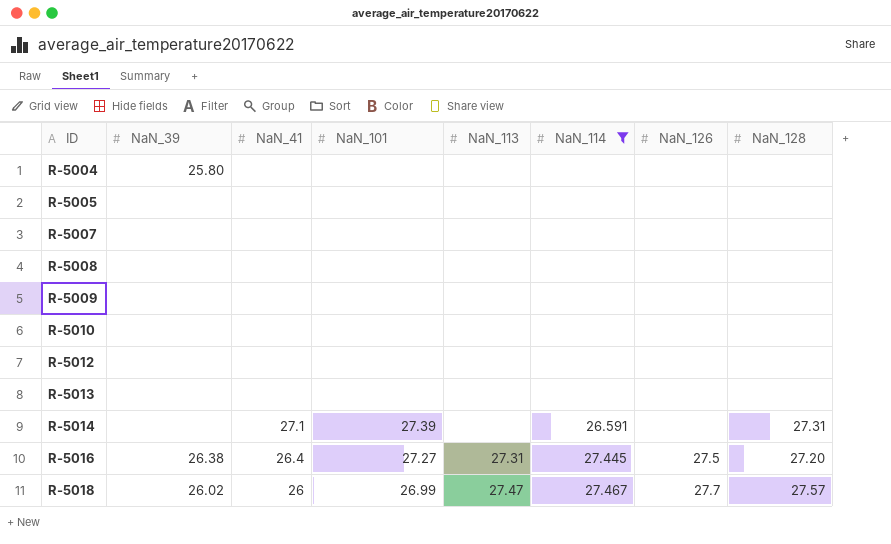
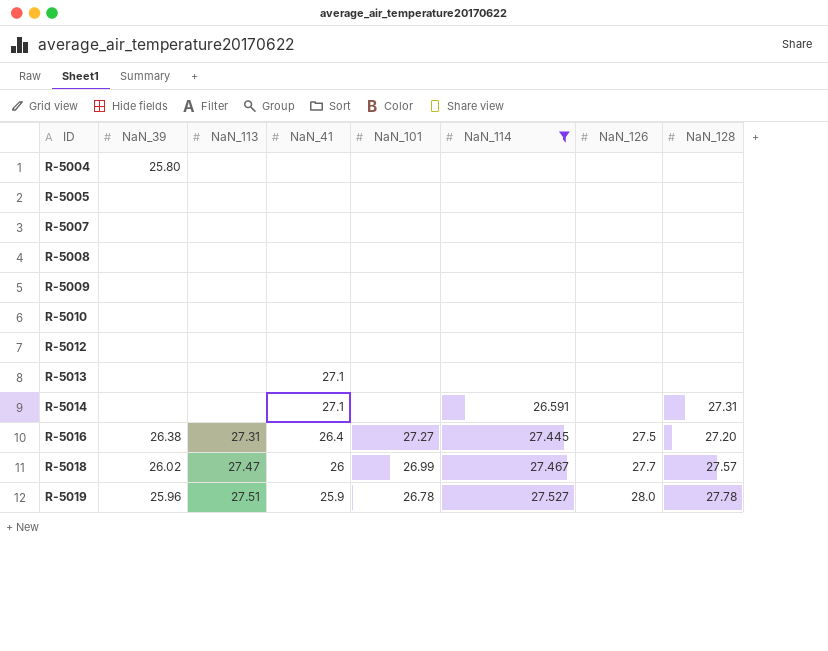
column NaN_113 | position: 5 -> 3
R-5013 | NaN_41: none -> 27.1
R-5014 | NaN_101: 27.39 -> none
row R-5019: none -> 25.96 | 27.51 | 25.9 | 26.78 | 27.527 | 28.0 | 27.78

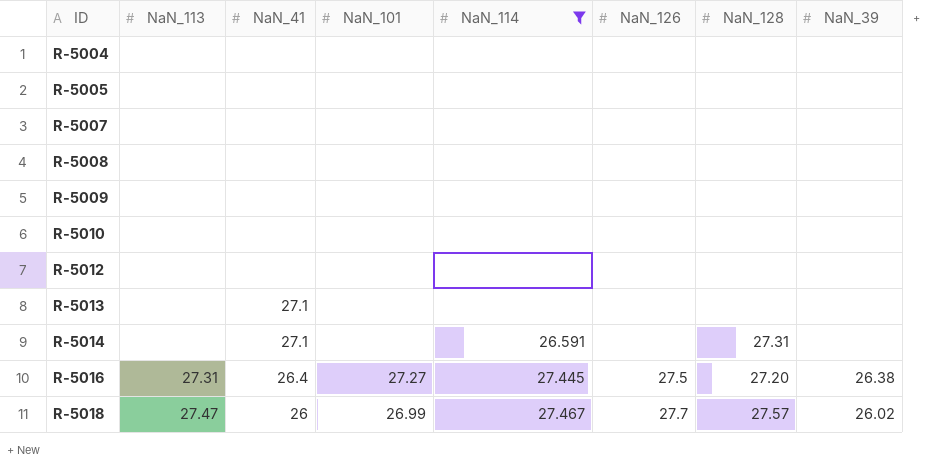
column NaN_39 | position: 2 -> 8
row R-5019: 25.96 | 27.51 | 25.9 | 26.78 | 27.527 | 28.0 | 27.78 -> none
R-5004 | NaN_39: 25.80 -> none

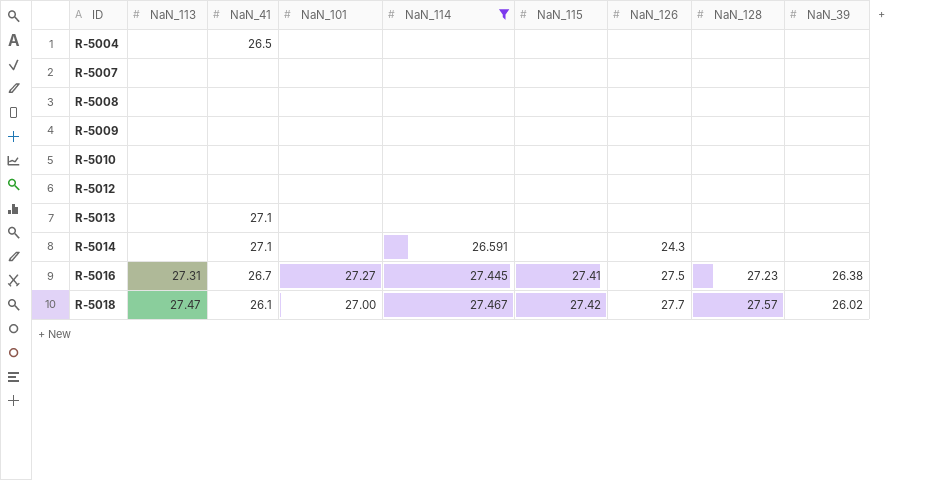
column NaN_115 | position: none -> 6
row R-5005: none | none | none | none | none | none | none -> none
R-5004 | NaN_41: none -> 26.5
R-5014 | NaN_126: none -> 24.3
R-5014 | NaN_128: 27.31 -> none
R-5016 | NaN_41: 26.4 -> 26.7
R-5016 | NaN_128: 27.20 -> 27.23
R-5018 | NaN_41: 26 -> 26.1
R-5018 | NaN_101: 26.99 -> 27.00

